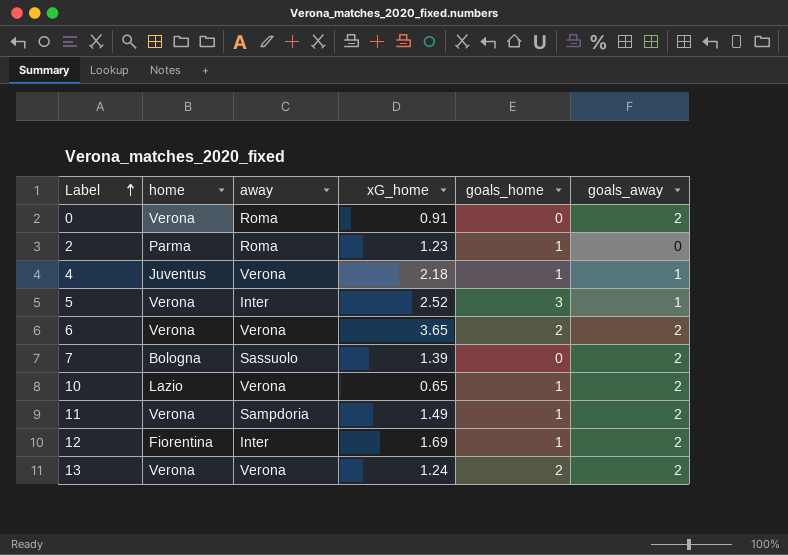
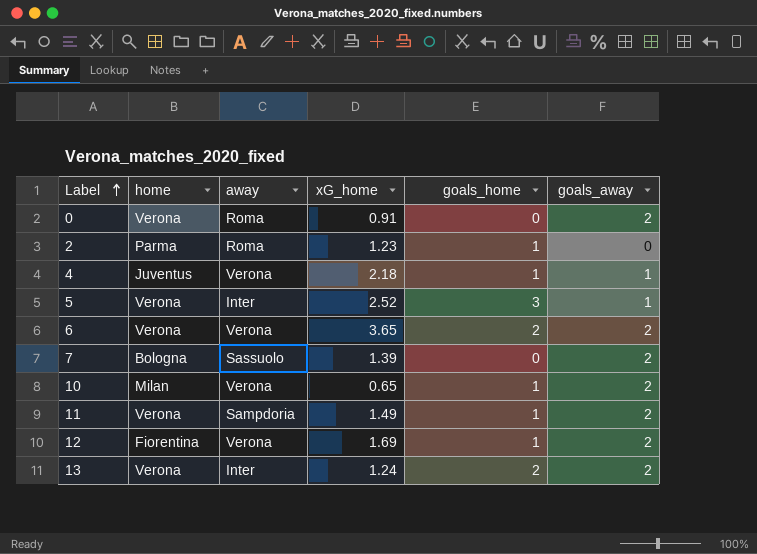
10 | home: Lazio -> Milan
12 | away: Inter -> Verona
13 | away: Verona -> Inter

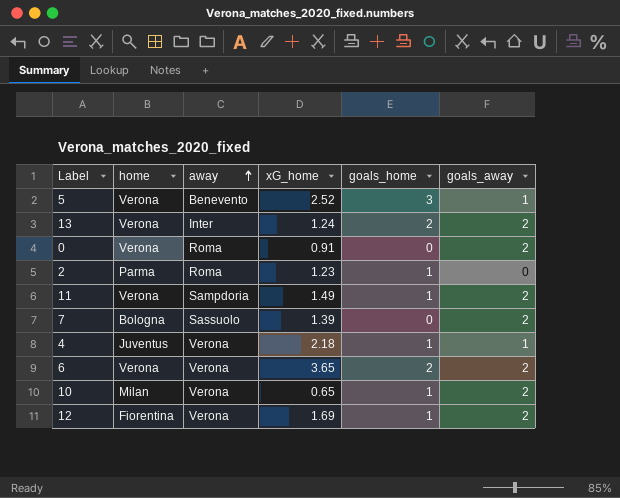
row order: Label ascending -> away ascending
5 | away: Inter -> Benevento

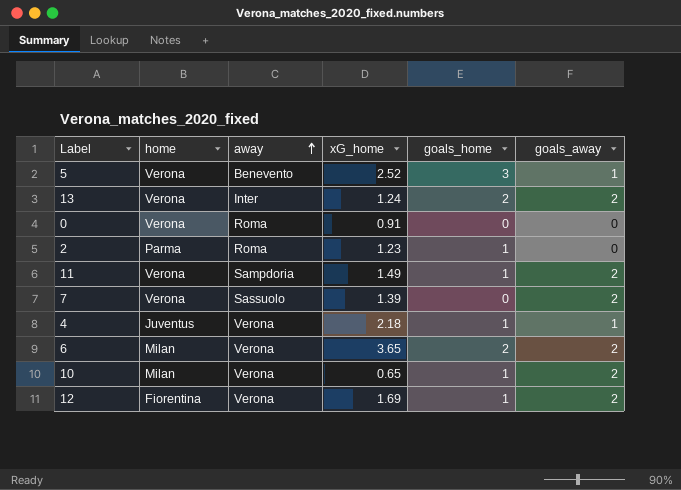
0 | goals_away: 2 -> 0
7 | home: Bologna -> Verona
6 | home: Verona -> Milan

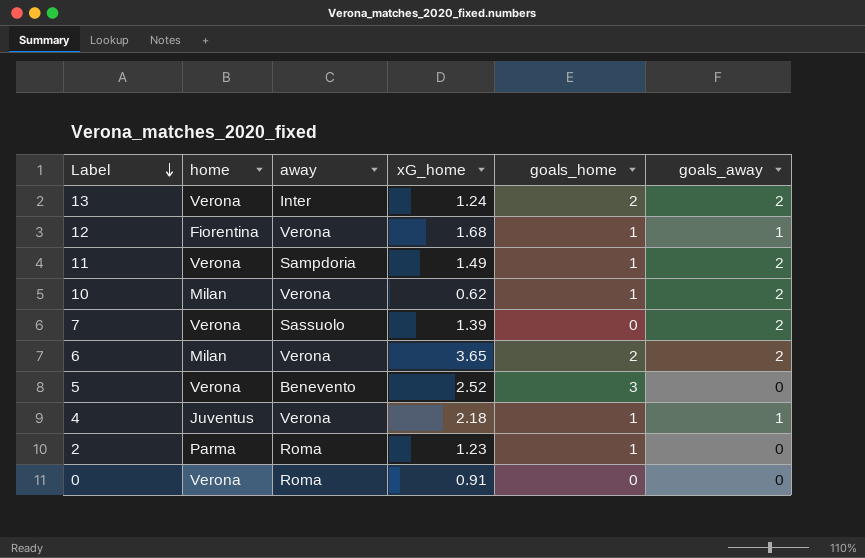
row order: away ascending -> Label descending
12 | xG_home: 1.69 -> 1.68
12 | goals_away: 2 -> 1
10 | xG_home: 0.65 -> 0.62
5 | goals_away: 1 -> 0

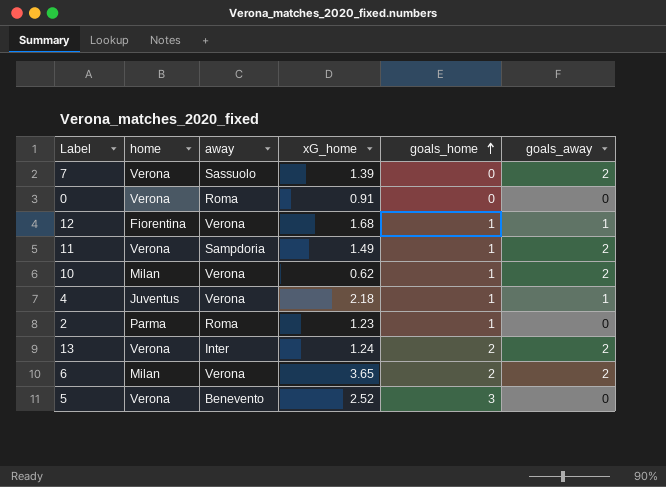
row order: Label descending -> goals_home ascending

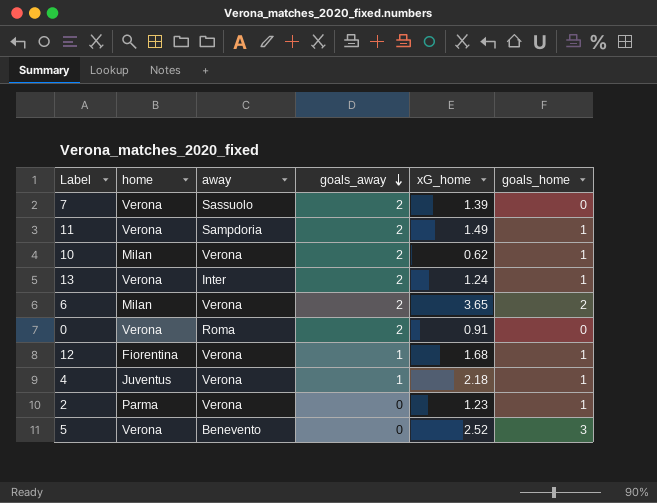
row order: goals_home ascending -> goals_away descending
column goals_away | position: 6 -> 4
13 | goals_home: 2 -> 1
0 | goals_away: 0 -> 2
2 | away: Roma -> Verona

